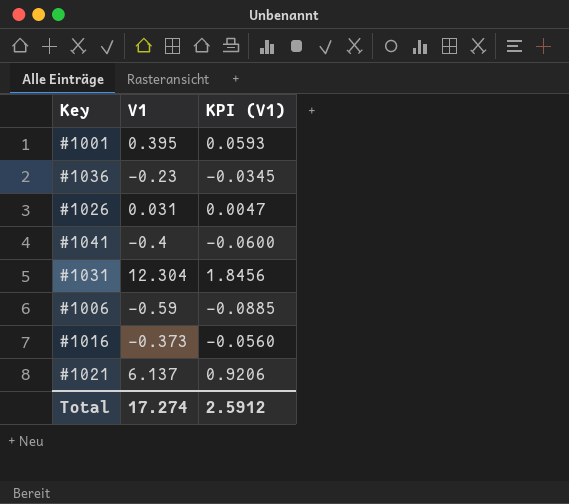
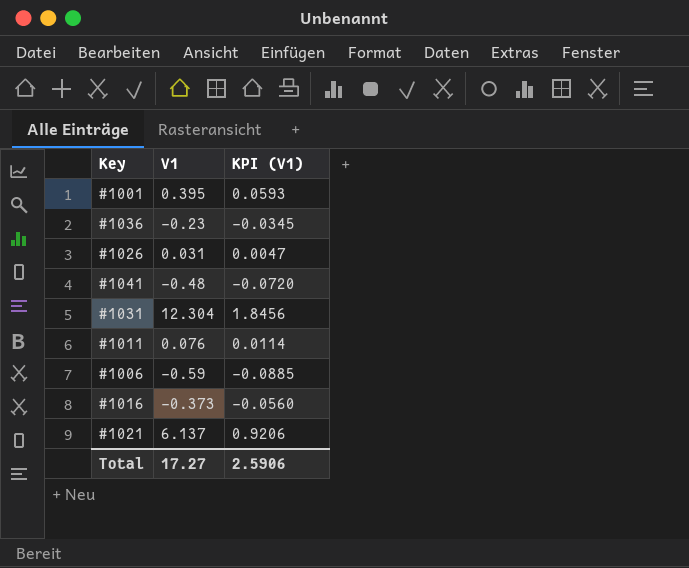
#1041 | V1: -0.4 -> -0.48
#1041 | KPI (V1): -0.0600 -> -0.0720
row #1011: none -> 0.076 | 0.0114
Total | V1: 17.274 -> 17.27
Total | KPI (V1): 2.5912 -> 2.5906

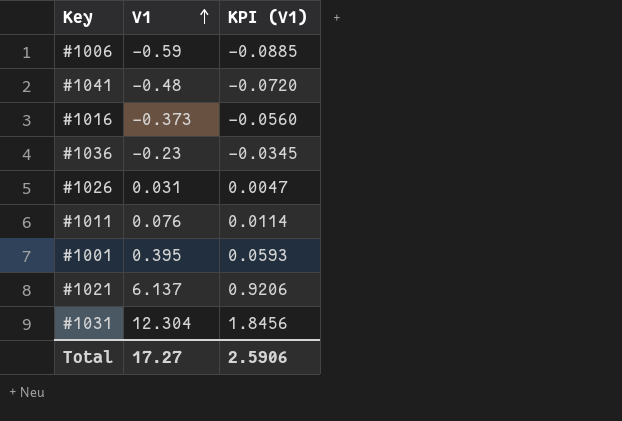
row order: none -> V1 ascending

